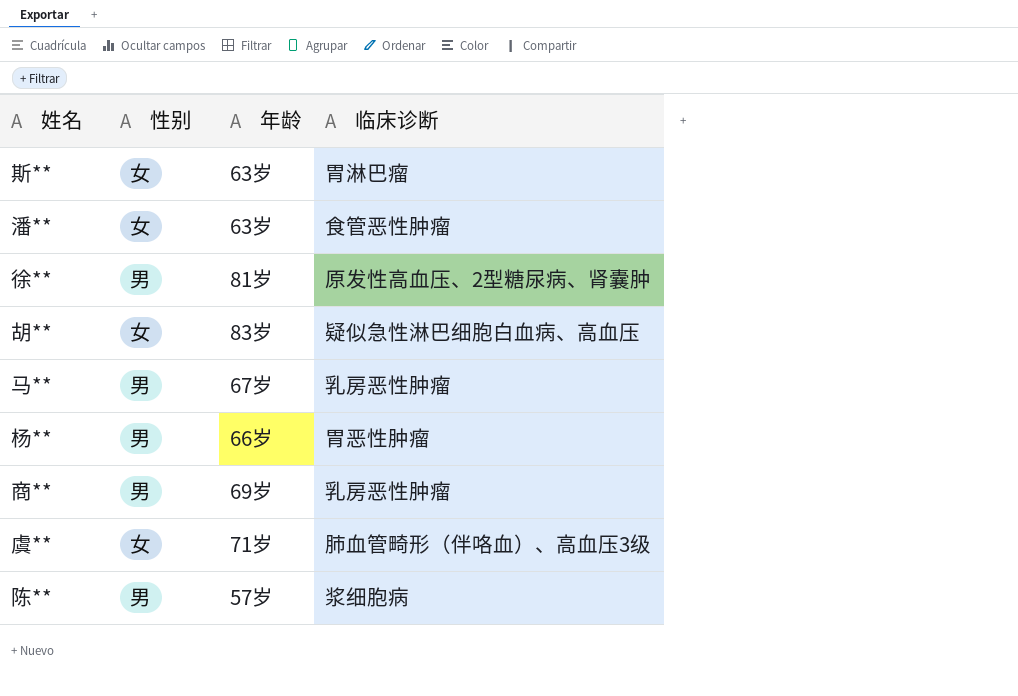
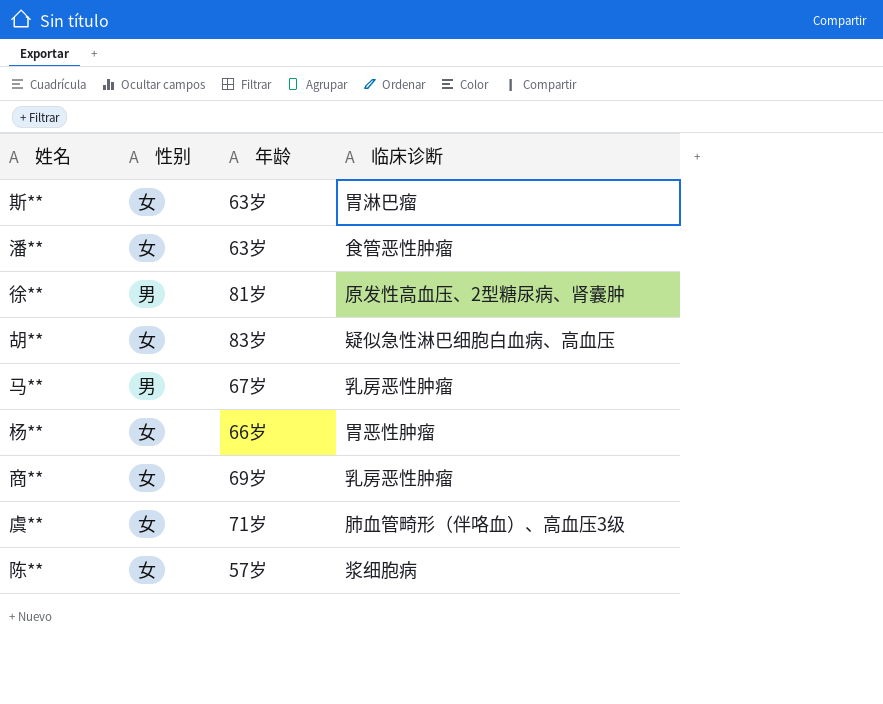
杨** | 性别: 男 -> 女
商** | 性别: 男 -> 女
陈** | 性别: 男 -> 女

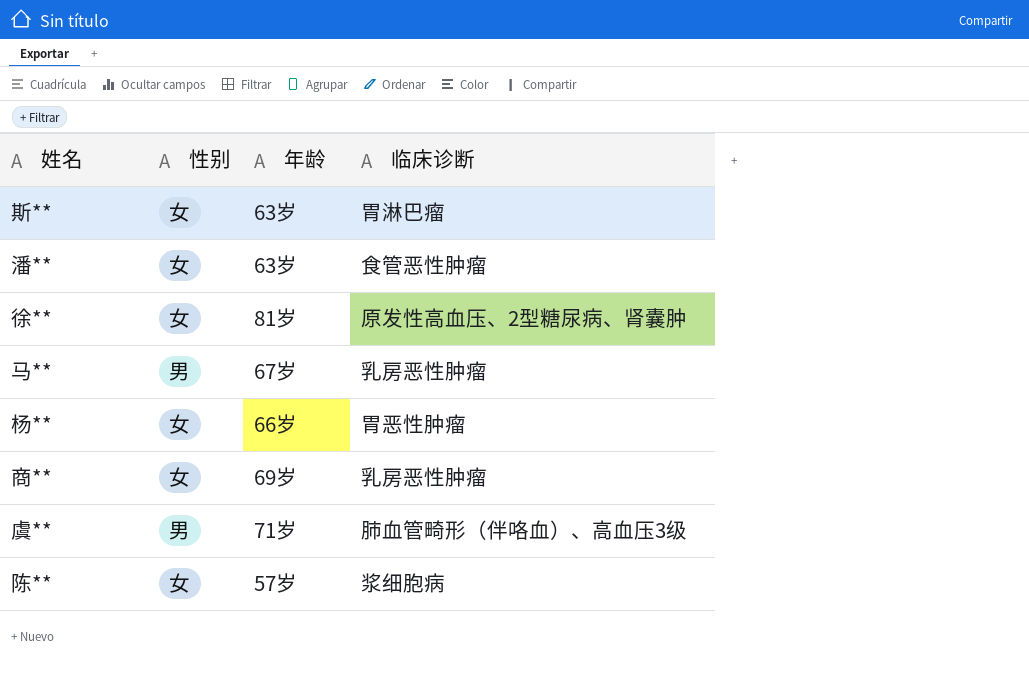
row 胡**: 女 | 83岁 | 疑似急性淋巴细胞白血病、高血压 -> none
徐** | 性别: 男 -> 女
虞** | 性别: 女 -> 男

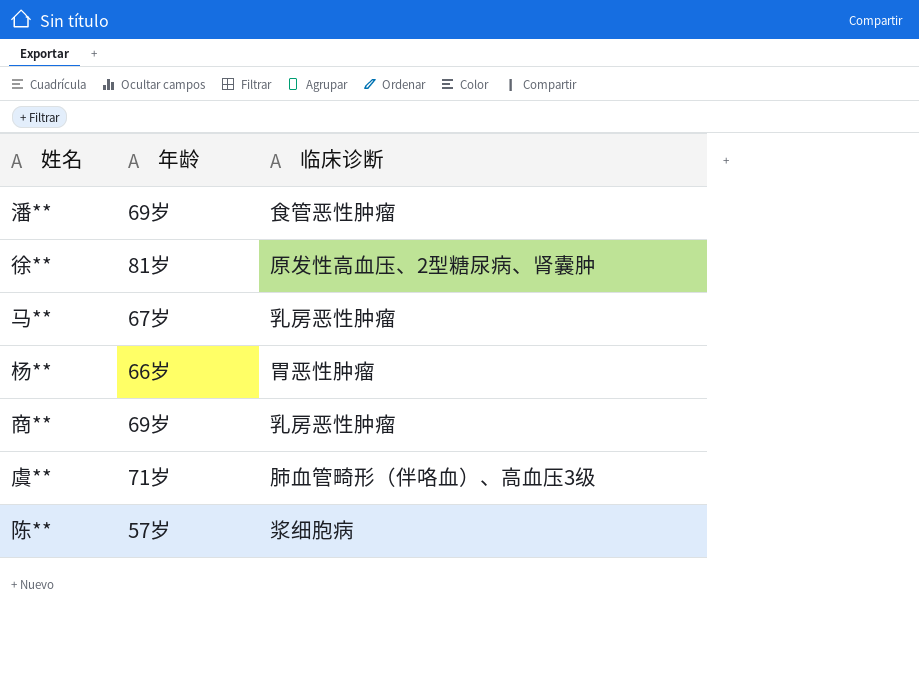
column 性别 | position: 2 -> none
row 斯**: 女 | 63岁 | 胃淋巴瘤 -> none
潘** | 年龄: 63岁 -> 69岁

